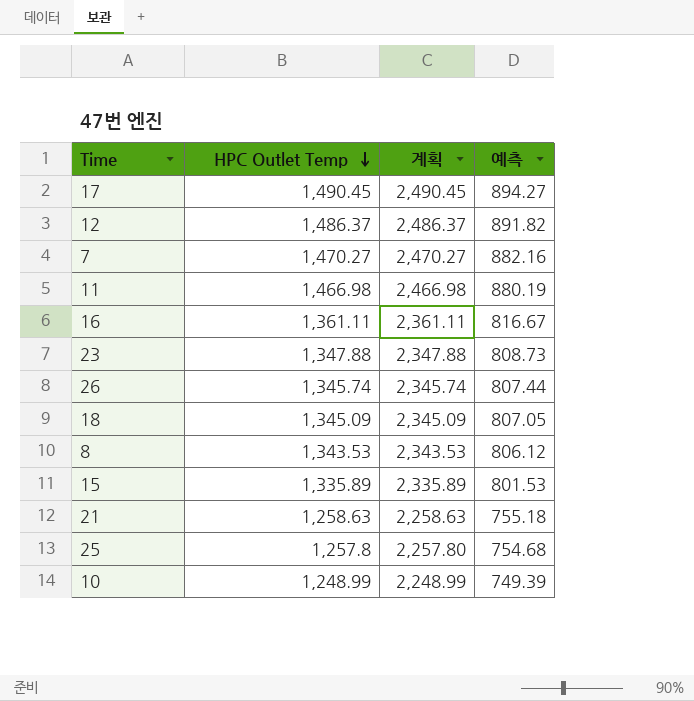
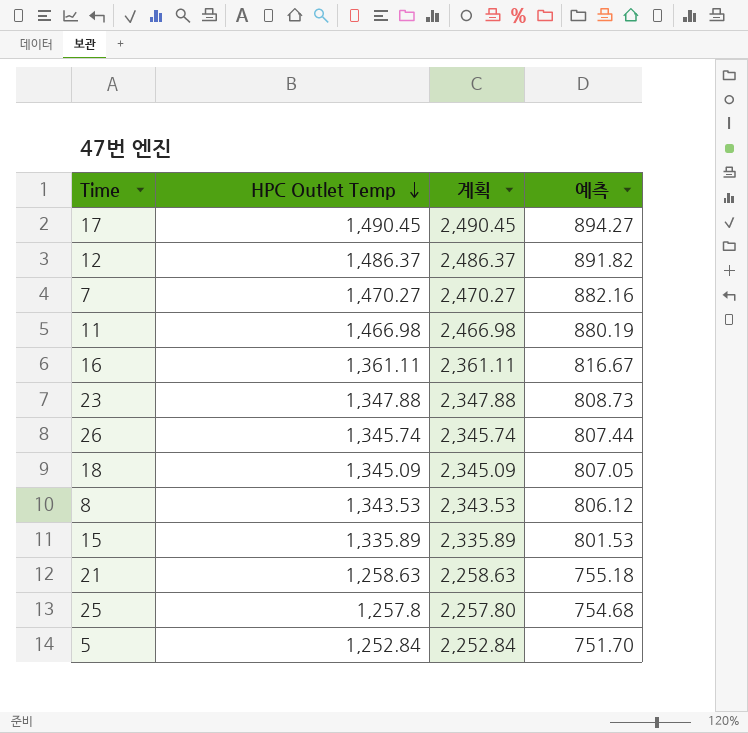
row 10: 1,248.99 | 2,248.99 | 749.39 -> none
row 5: none -> 1,252.84 | 2,252.84 | 751.70

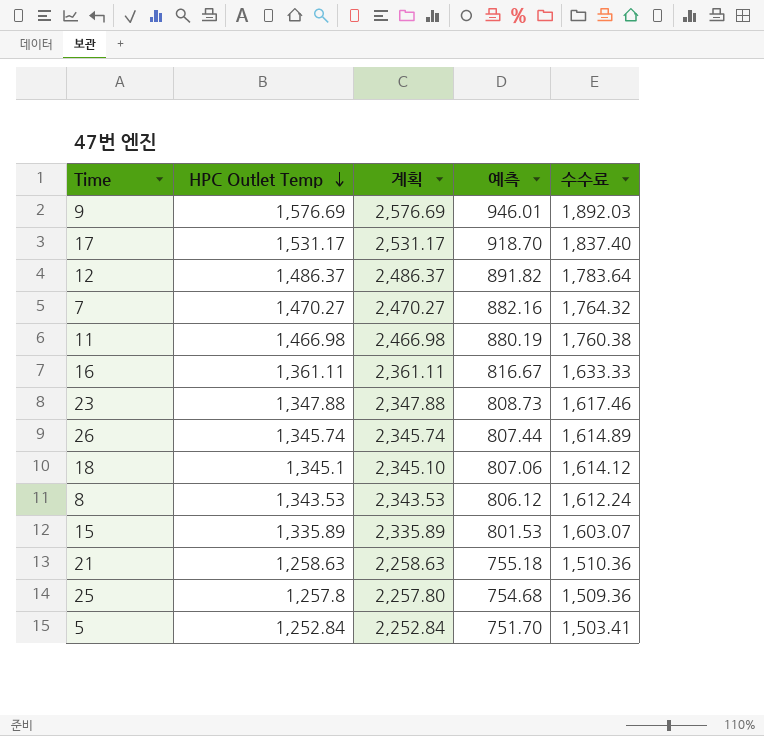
column 수수료 | formula: none -> [HPC Outlet Temp] * 1.2
row 9: none -> 1,576.69 | 2,576.69 | 946.01 | 1,892.03
17 | HPC Outlet Temp: 1,490.45 -> 1,531.17
17 | 계획: 2,490.45 -> 2,531.17
17 | 예측: 894.27 -> 918.70
18 | HPC Outlet Temp: 1,345.09 -> 1,345.1
18 | 계획: 2,345.09 -> 2,345.10
18 | 예측: 807.05 -> 807.06

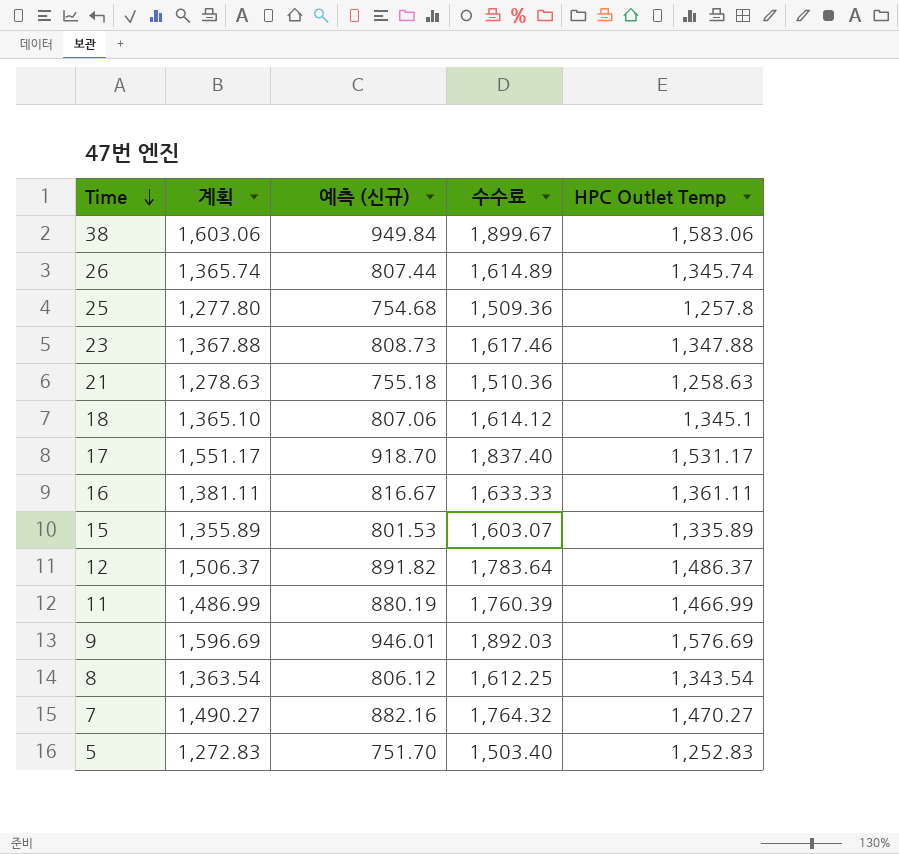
row order: HPC Outlet Temp descending -> Time descending
column 계획 | formula: [HPC Outlet Temp] + 1000 -> [HPC Outlet Temp] + 20
column name: 예측 -> 예측 (신규)
column HPC Outlet Temp | position: 2 -> 5
row 38: none -> 1,603.06 | 949.84 | 1,899.67 | 1,583.06
11 | 수수료: 1,760.38 -> 1,760.39
11 | HPC Outlet Temp: 1,466.98 -> 1,466.99
8 | 수수료: 1,612.24 -> 1,612.25
8 | HPC Outlet Temp: 1,343.53 -> 1,343.54
5 | 수수료: 1,503.41 -> 1,503.40
5 | HPC Outlet Temp: 1,252.84 -> 1,252.83

